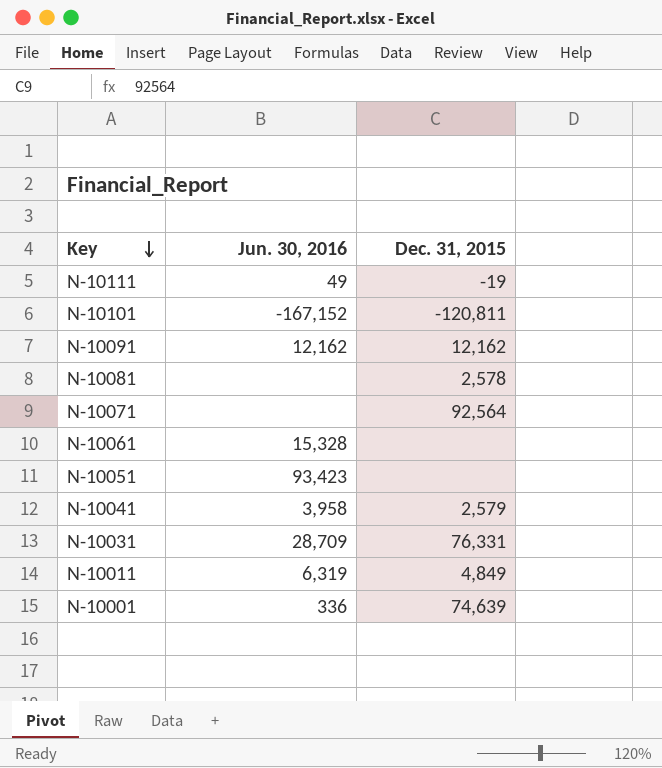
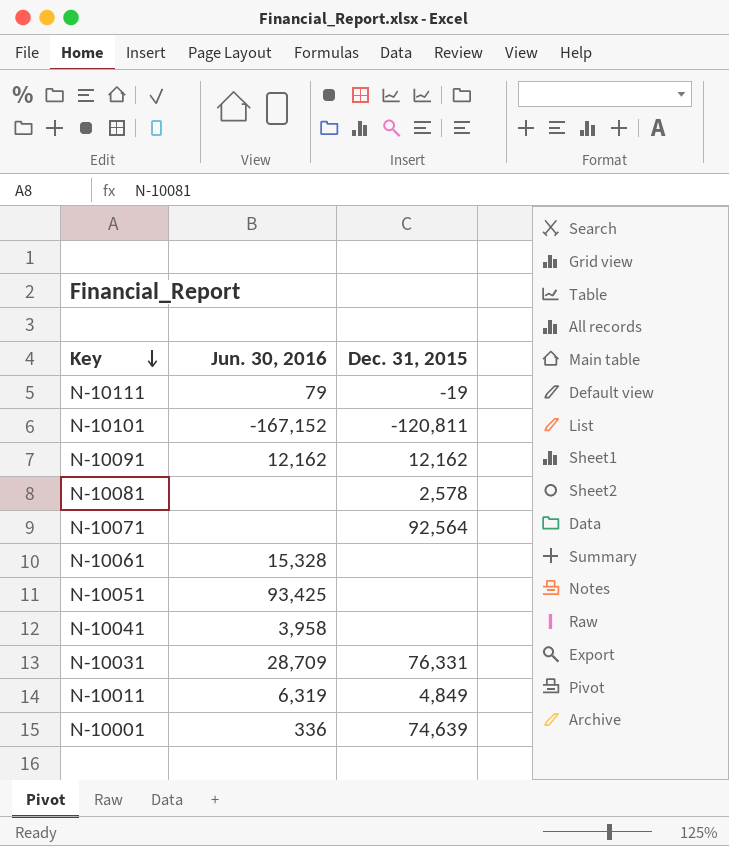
N-10111 | Jun. 30, 2016: 49 -> 79
N-10051 | Jun. 30, 2016: 93,423 -> 93,425
N-10041 | Dec. 31, 2015: 2,579 -> none

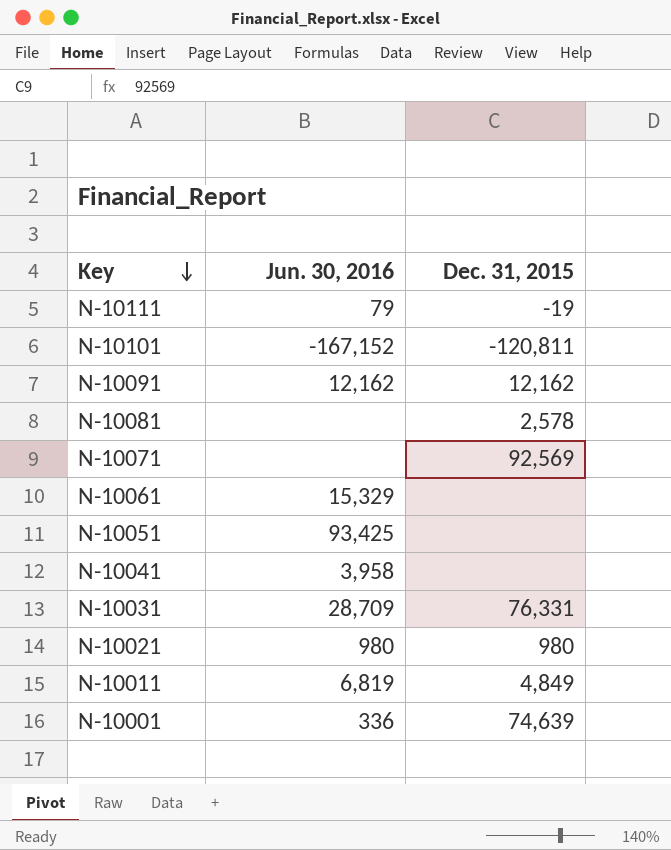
N-10071 | Dec. 31, 2015: 92,564 -> 92,569
N-10061 | Jun. 30, 2016: 15,328 -> 15,329
row N-10021: none -> 980 | 980
N-10011 | Jun. 30, 2016: 6,319 -> 6,819

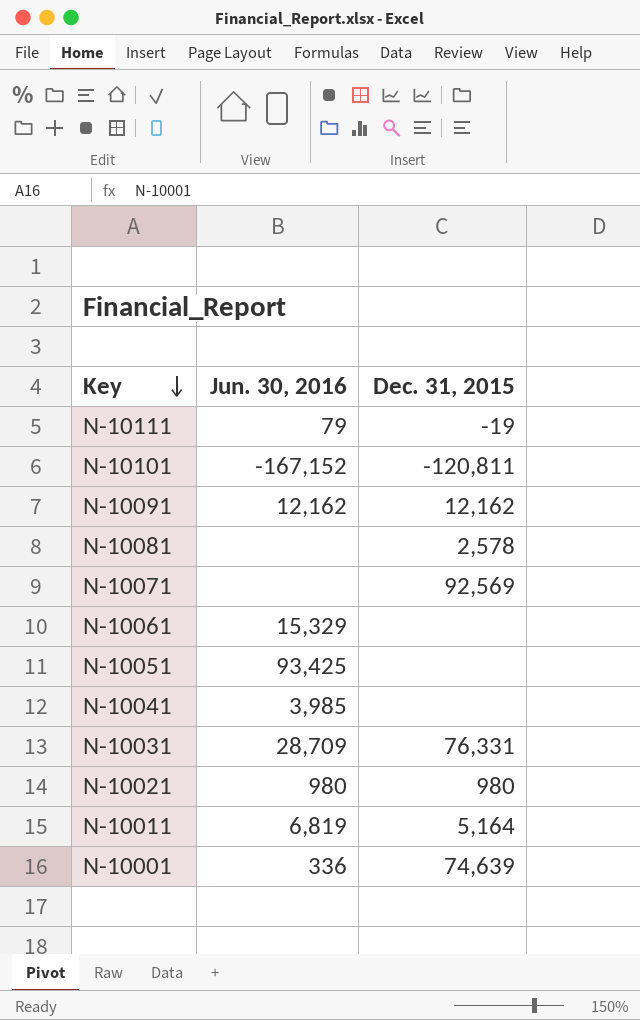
N-10041 | Jun. 30, 2016: 3,958 -> 3,985
N-10011 | Dec. 31, 2015: 4,849 -> 5,164

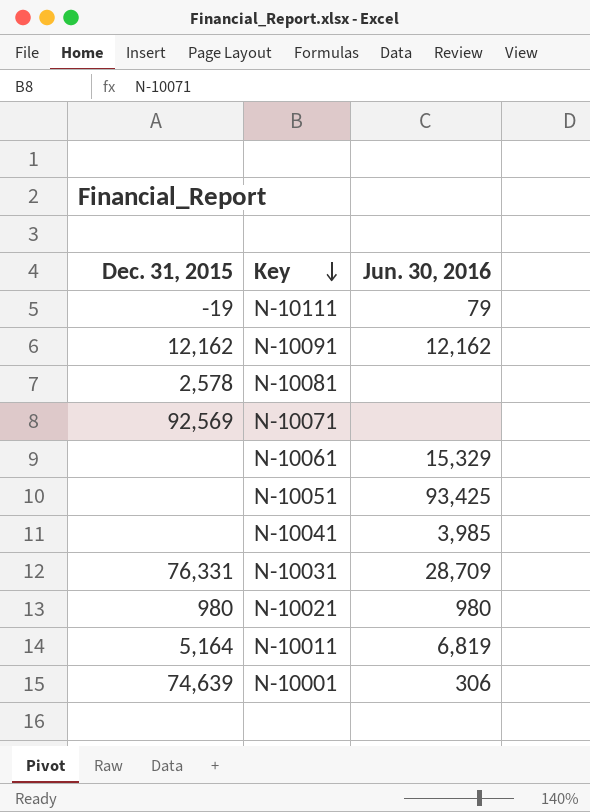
column Dec. 31, 2015 | position: 3 -> 1
row N-10101: -167,152 | -120,811 -> none
N-10001 | Jun. 30, 2016: 336 -> 306

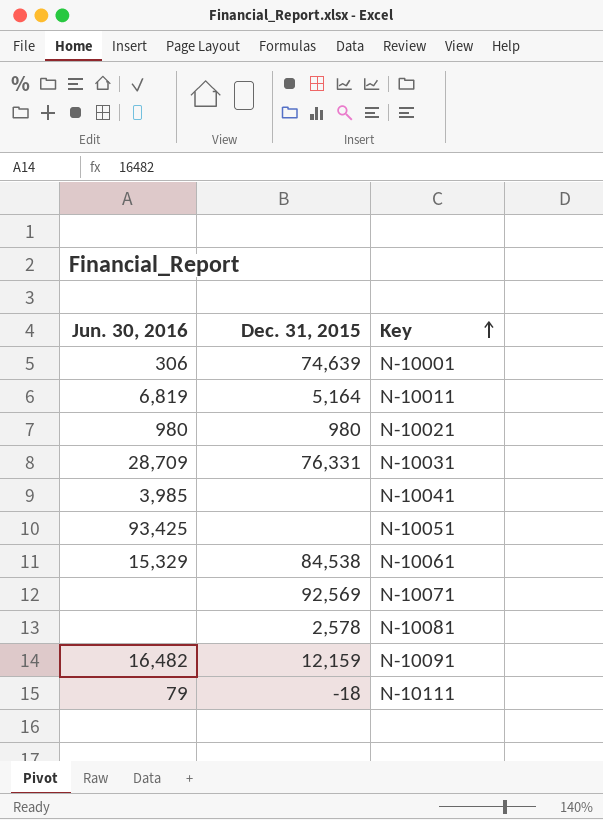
row order: Key descending -> Key ascending
column Jun. 30, 2016 | position: 3 -> 1
N-10061 | Dec. 31, 2015: none -> 84,538
N-10091 | Jun. 30, 2016: 12,162 -> 16,482
N-10091 | Dec. 31, 2015: 12,162 -> 12,159
N-10111 | Dec. 31, 2015: -19 -> -18

